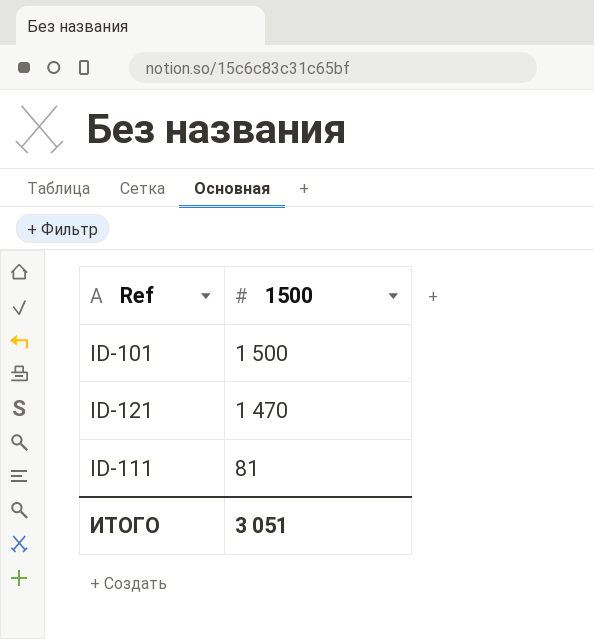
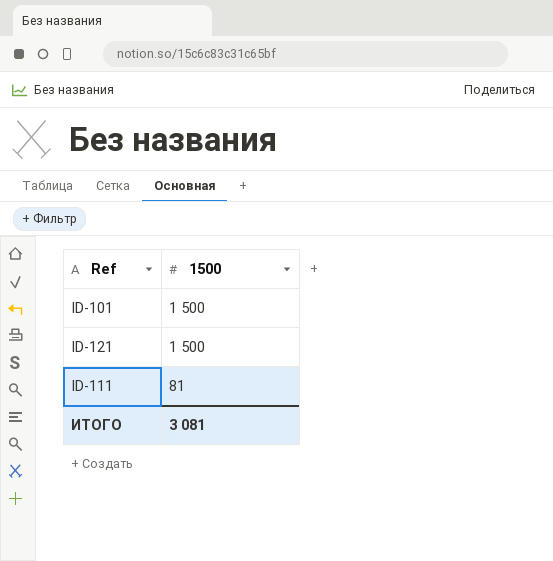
ID-121 | 1500: 1 470 -> 1 500
ИТОГО | 1500: 3 051 -> 3 081

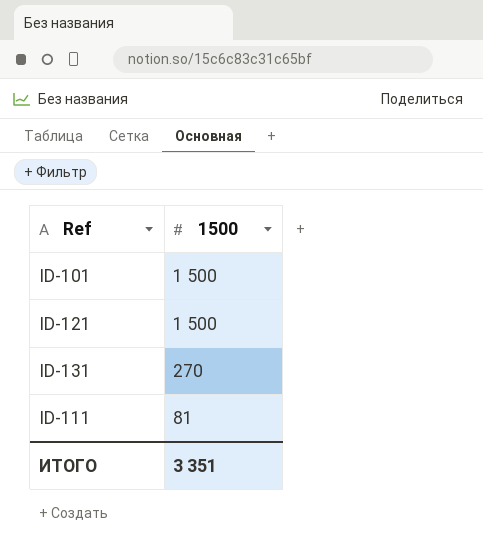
row ID-131: none -> 270
ИТОГО | 1500: 3 081 -> 3 351

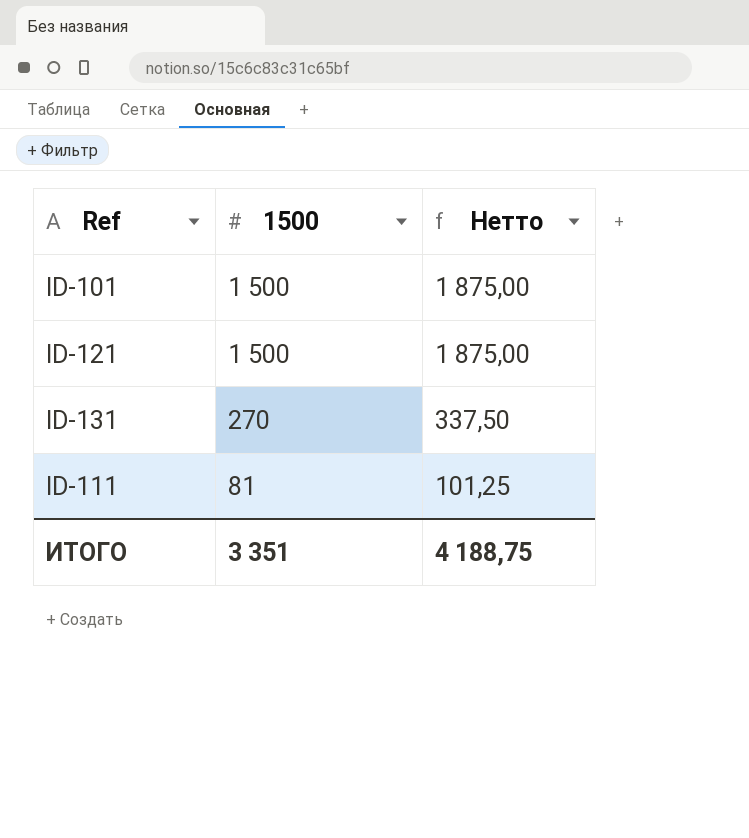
column Нетто | formula: none -> [1500] * 1,25

